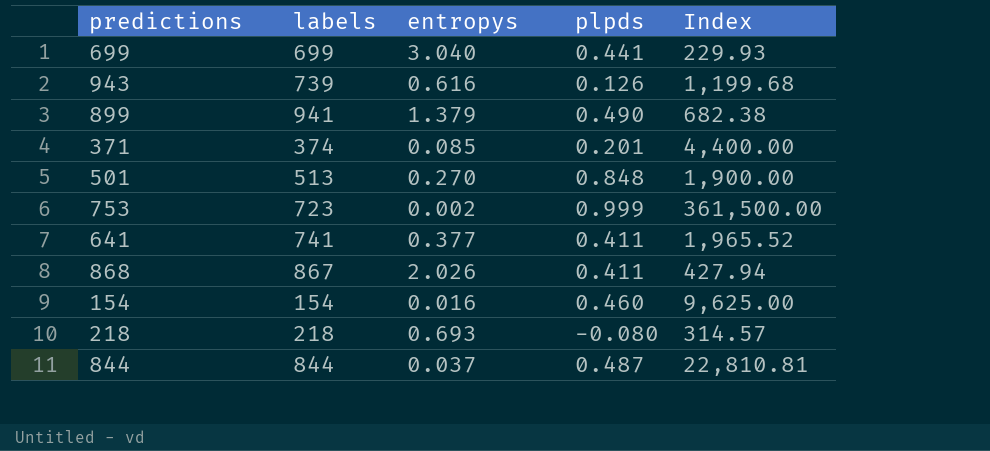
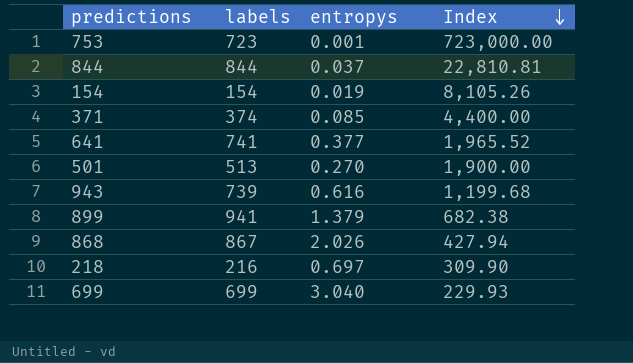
row order: none -> Index descending
column plpds | position: 4 -> none
753 | entropys: 0.002 -> 0.001
753 | Index: 361,500.00 -> 723,000.00
154 | entropys: 0.016 -> 0.019
154 | Index: 9,625.00 -> 8,105.26
218 | labels: 218 -> 216
218 | entropys: 0.693 -> 0.697
218 | Index: 314.57 -> 309.90

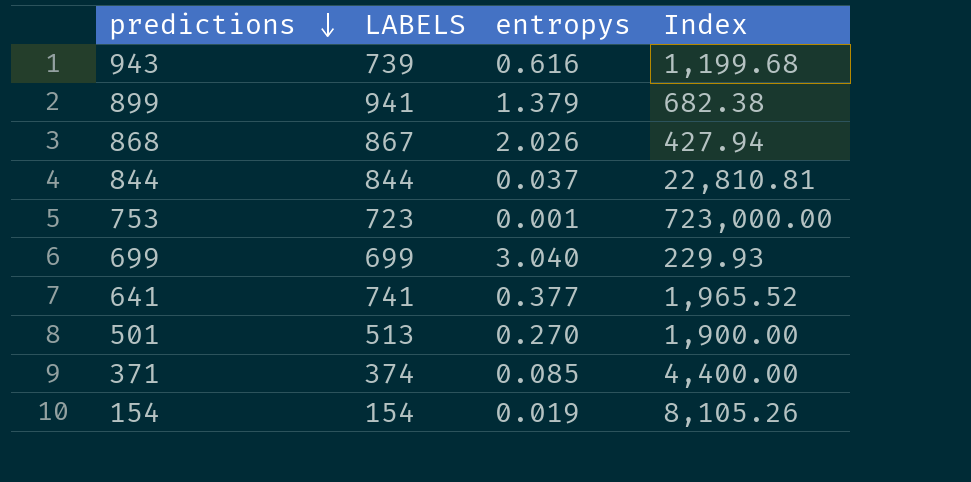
row order: Index descending -> predictions descending
column name: labels -> LABELS
row 218: 216 | 0.697 | 309.90 -> none

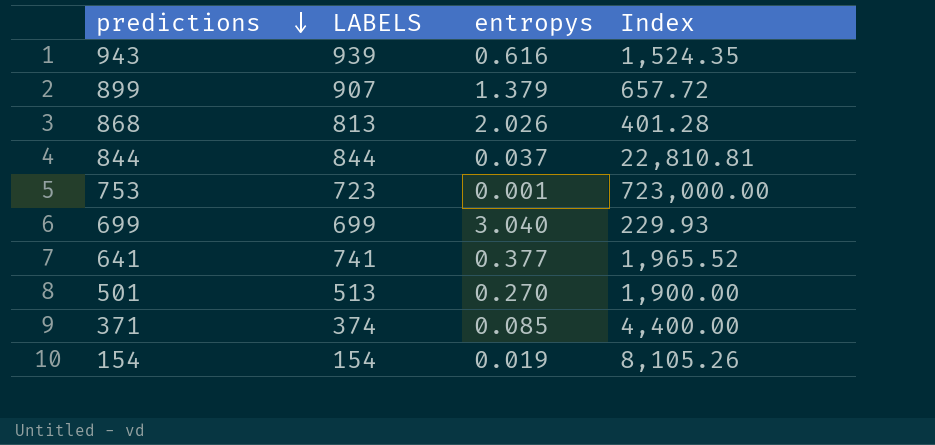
943 | LABELS: 739 -> 939
943 | Index: 1,199.68 -> 1,524.35
899 | LABELS: 941 -> 907
899 | Index: 682.38 -> 657.72
868 | LABELS: 867 -> 813
868 | Index: 427.94 -> 401.28

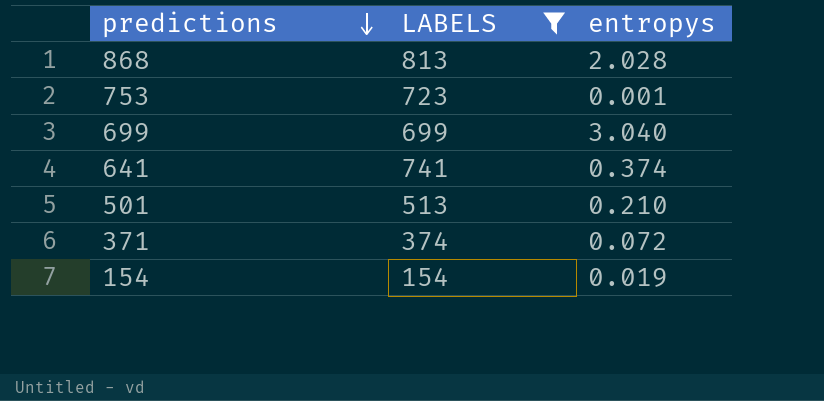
filter: none -> LABELS <= 813
column Index | formula: [LABELS] / [entropys] -> none
868 | entropys: 2.026 -> 2.028
641 | entropys: 0.377 -> 0.374
501 | entropys: 0.270 -> 0.210
371 | entropys: 0.085 -> 0.072

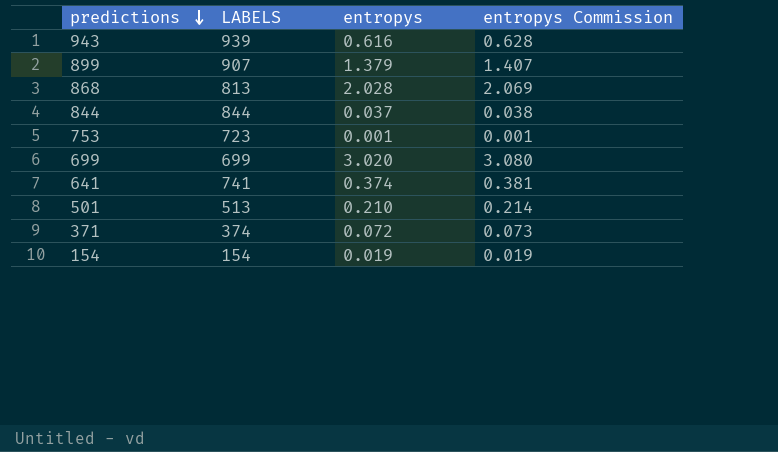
filter: LABELS <= 813 -> none
column entropys Commission | formula: none -> [entropys] * 1.02
699 | entropys: 3.040 -> 3.020

